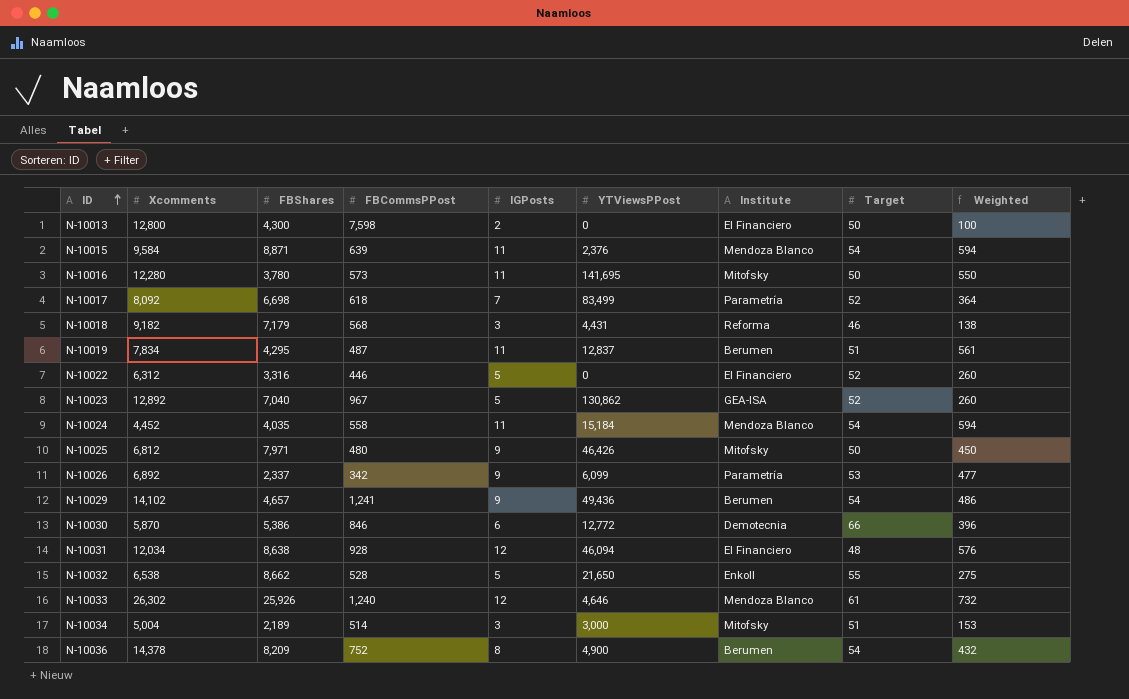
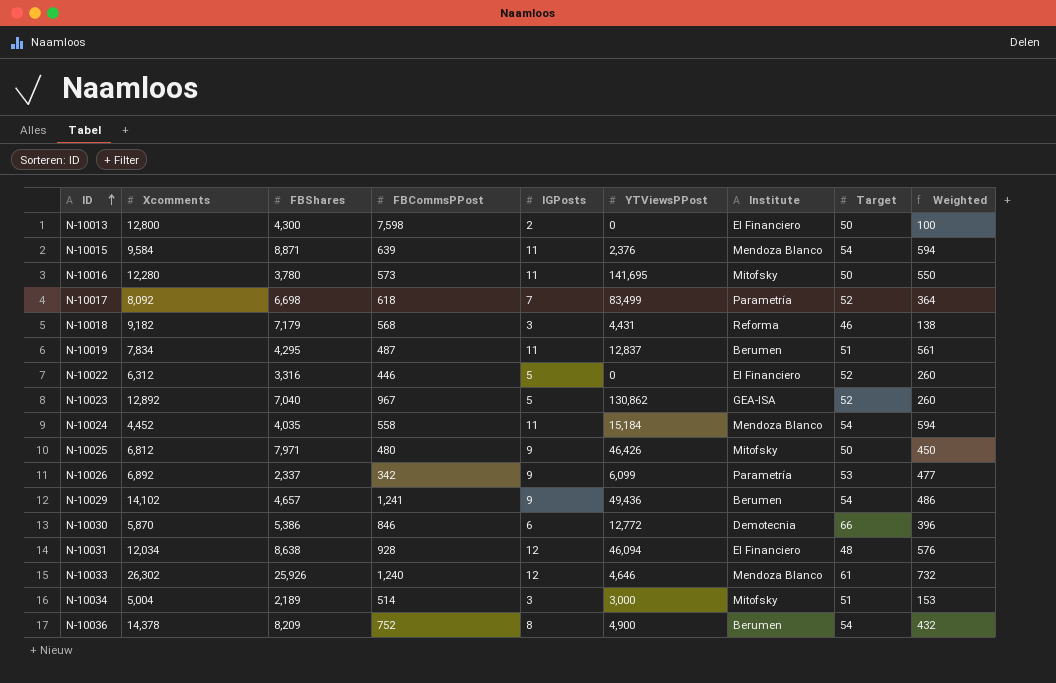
row N-10032: 6,538 | 8,662 | 528 | 5 | 21,650 | Enkoll | 55 | 275 -> none

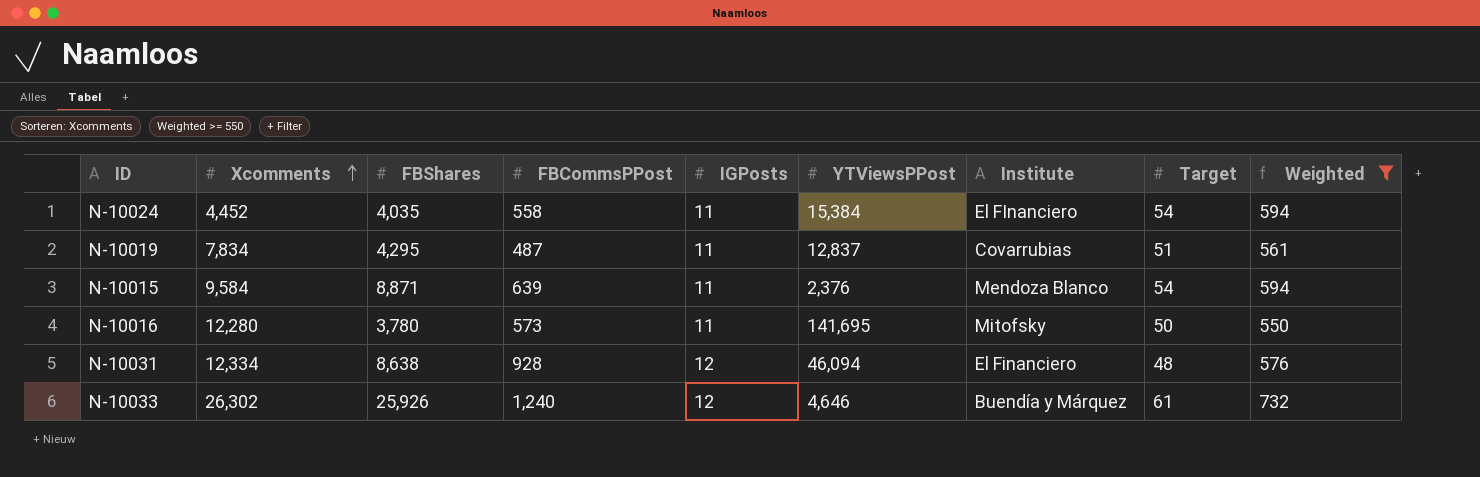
filter: none -> Weighted >= 550
row order: ID ascending -> Xcomments ascending
N-10024 | YTViewsPPost: 15,184 -> 15,384
N-10024 | Institute: Mendoza Blanco -> El FInanciero
N-10019 | Institute: Berumen -> Covarrubias
N-10031 | Xcomments: 12,034 -> 12,334
N-10033 | Institute: Mendoza Blanco -> Buendía y Márquez

